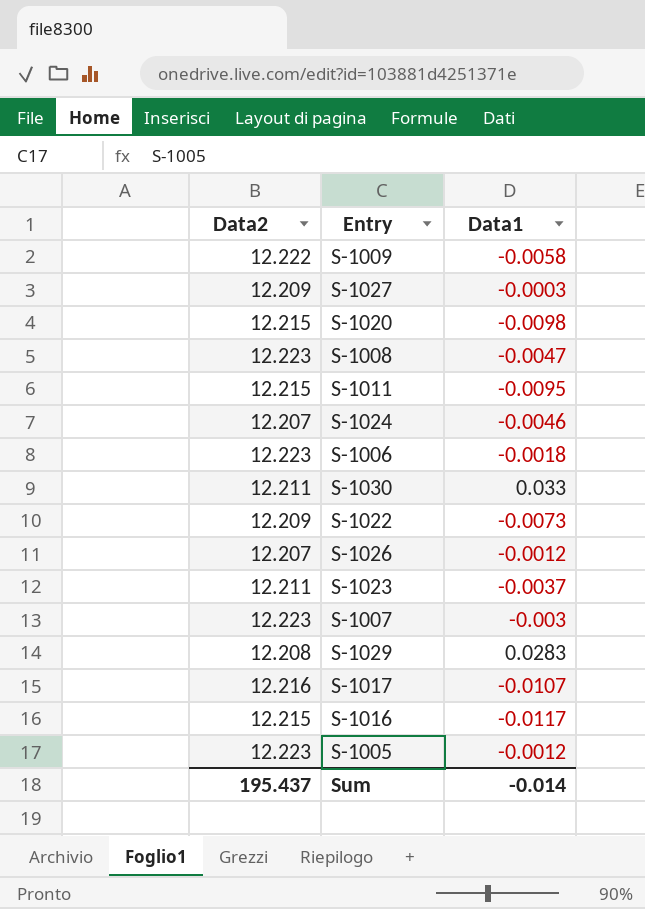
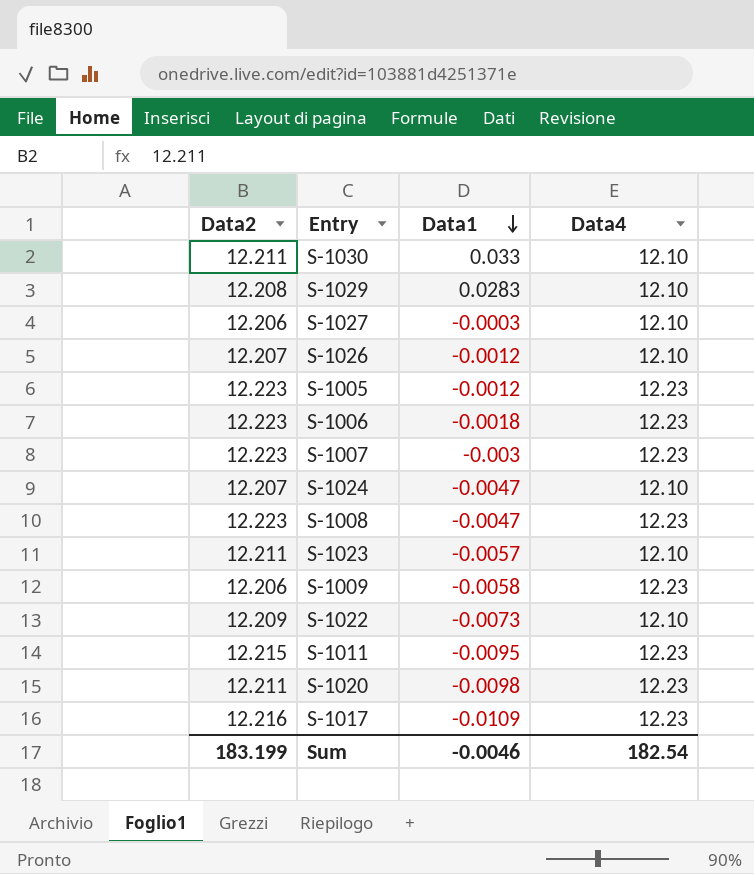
row order: none -> Data1 descending
column Data4 | position: none -> 4
row S-1016: 12.215 | -0.0117 -> none
S-1027 | Data2: 12.209 -> 12.206
S-1024 | Data1: -0.0046 -> -0.0047
S-1023 | Data1: -0.0037 -> -0.0057
S-1009 | Data2: 12.222 -> 12.206
S-1020 | Data2: 12.215 -> 12.211
S-1017 | Data1: -0.0107 -> -0.0109
Sum | Data2: 195.437 -> 183.199
Sum | Data1: -0.014 -> -0.0046

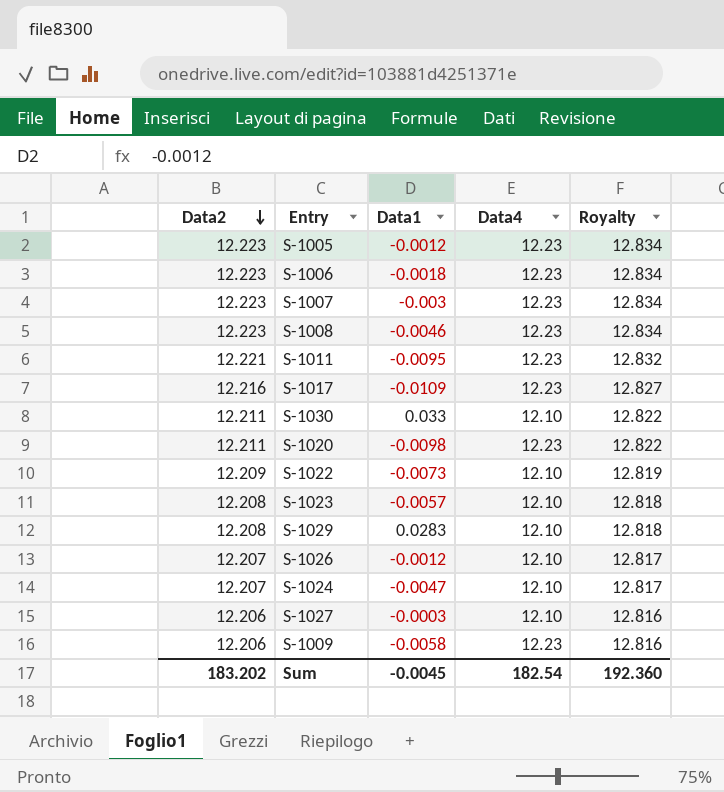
row order: Data1 descending -> Data2 descending
column Royalty | formula: none -> [Data2] * 1.05
S-1008 | Data1: -0.0047 -> -0.0046
S-1011 | Data2: 12.215 -> 12.221
S-1023 | Data2: 12.211 -> 12.208
Sum | Data2: 183.199 -> 183.202
Sum | Data1: -0.0046 -> -0.0045

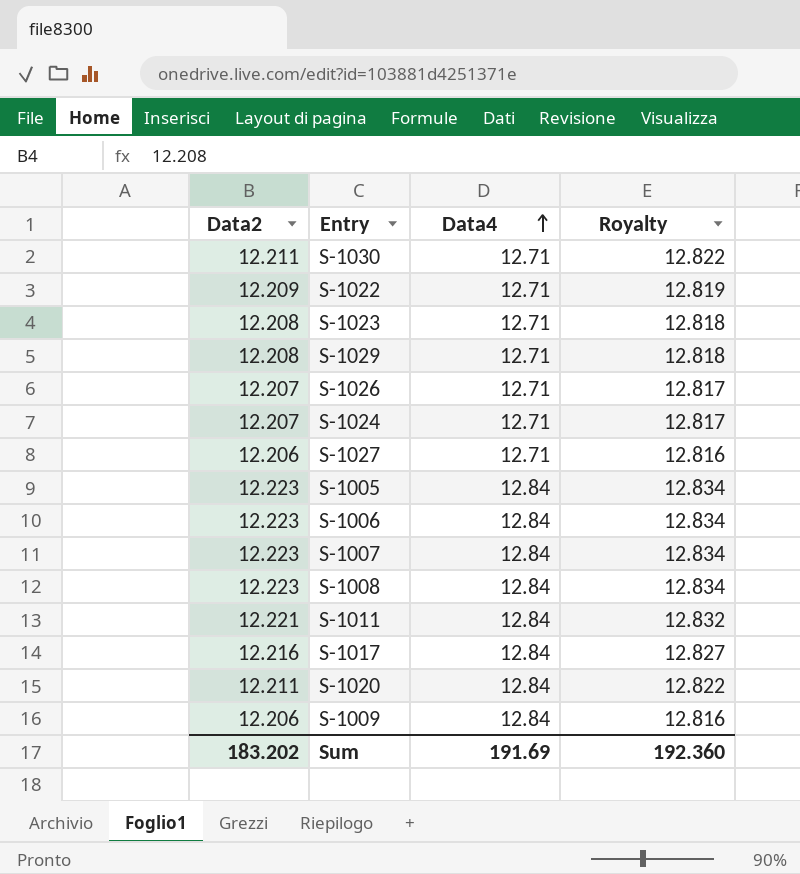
row order: Data2 descending -> Data4 ascending
column Data1 | position: 3 -> none
S-1030 | Data4: 12.10 -> 12.71
S-1022 | Data4: 12.10 -> 12.71
S-1023 | Data4: 12.10 -> 12.71
S-1029 | Data4: 12.10 -> 12.71
S-1026 | Data4: 12.10 -> 12.71
S-1024 | Data4: 12.10 -> 12.71
S-1027 | Data4: 12.10 -> 12.71
S-1005 | Data4: 12.23 -> 12.84
S-1006 | Data4: 12.23 -> 12.84
S-1007 | Data4: 12.23 -> 12.84
S-1008 | Data4: 12.23 -> 12.84
S-1011 | Data4: 12.23 -> 12.84
S-1017 | Data4: 12.23 -> 12.84
S-1020 | Data4: 12.23 -> 12.84
S-1009 | Data4: 12.23 -> 12.84
Sum | Data4: 182.54 -> 191.69

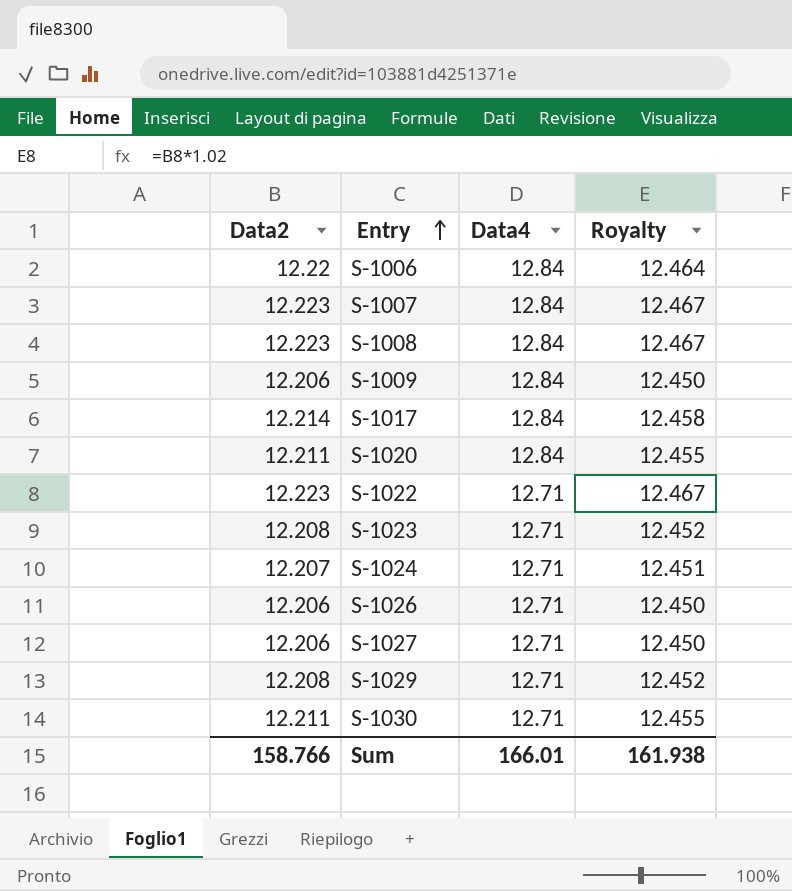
row order: Data4 ascending -> Entry ascending
column Royalty | formula: [Data2] * 1.05 -> [Data2] * 1.02
row S-1005: 12.223 | 12.84 | 12.834 -> none
row S-1011: 12.221 | 12.84 | 12.832 -> none
S-1006 | Data2: 12.223 -> 12.22
S-1017 | Data2: 12.216 -> 12.214
S-1022 | Data2: 12.209 -> 12.223
S-1026 | Data2: 12.207 -> 12.206
Sum | Data2: 183.202 -> 158.766
Sum | Data4: 191.69 -> 166.01
Sum | Royalty: 192.360 -> 161.938

